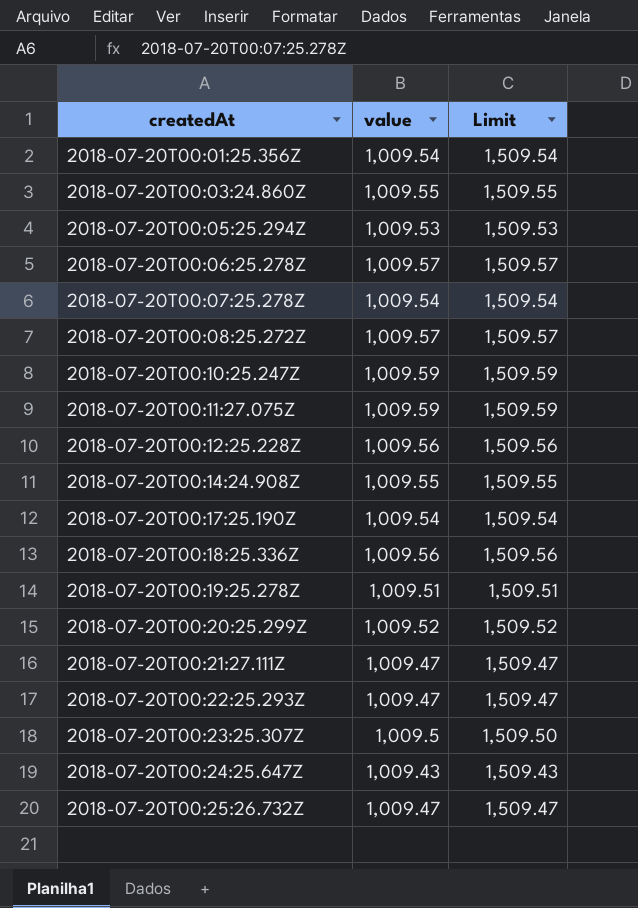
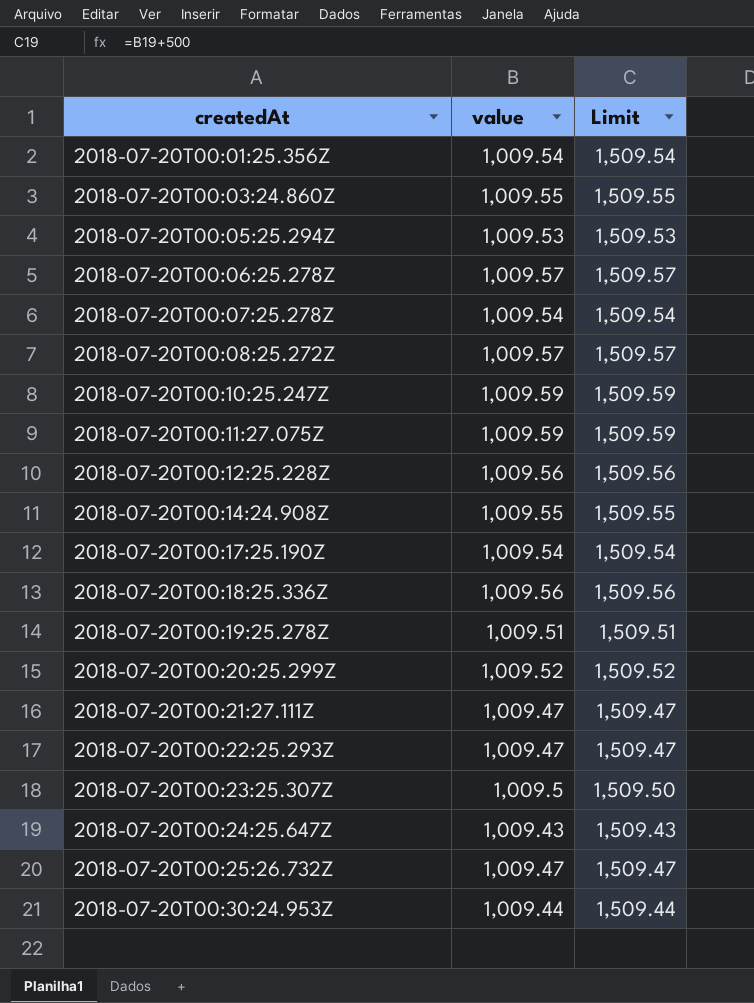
row 2018-07-20T00:30:24.953Z: none -> 1,009.44 | 1,509.44

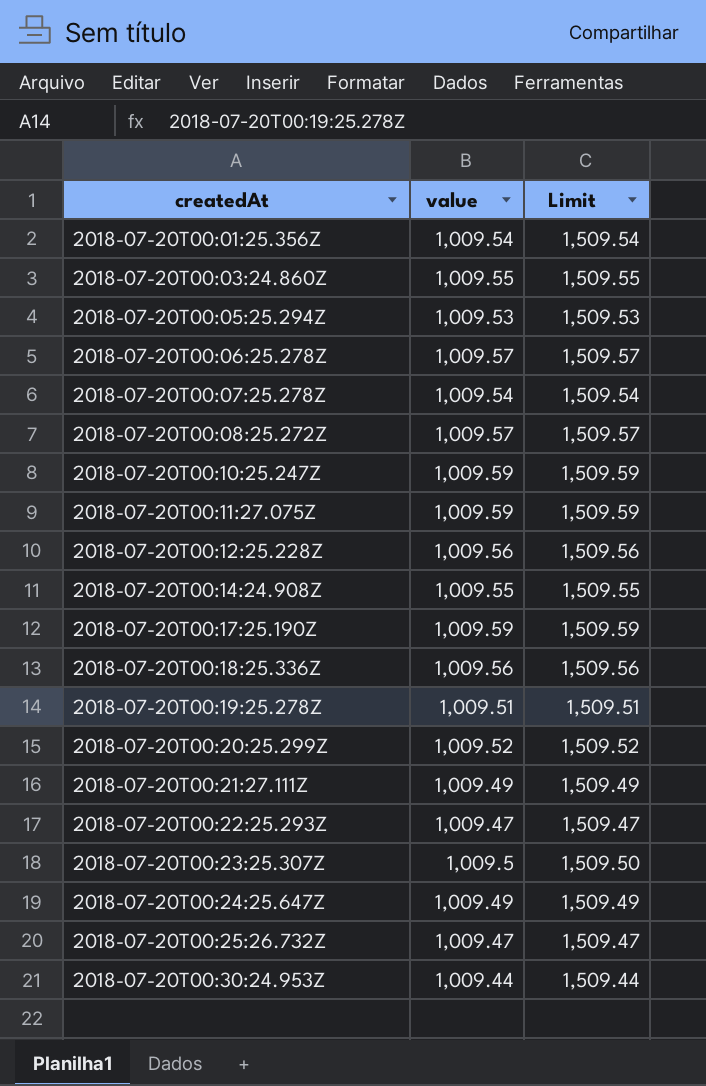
2018-07-20T00:17:25.190Z | value: 1,009.54 -> 1,009.59
2018-07-20T00:17:25.190Z | Limit: 1,509.54 -> 1,509.59
2018-07-20T00:21:27.111Z | value: 1,009.47 -> 1,009.49
2018-07-20T00:21:27.111Z | Limit: 1,509.47 -> 1,509.49
2018-07-20T00:24:25.647Z | value: 1,009.43 -> 1,009.49
2018-07-20T00:24:25.647Z | Limit: 1,509.43 -> 1,509.49

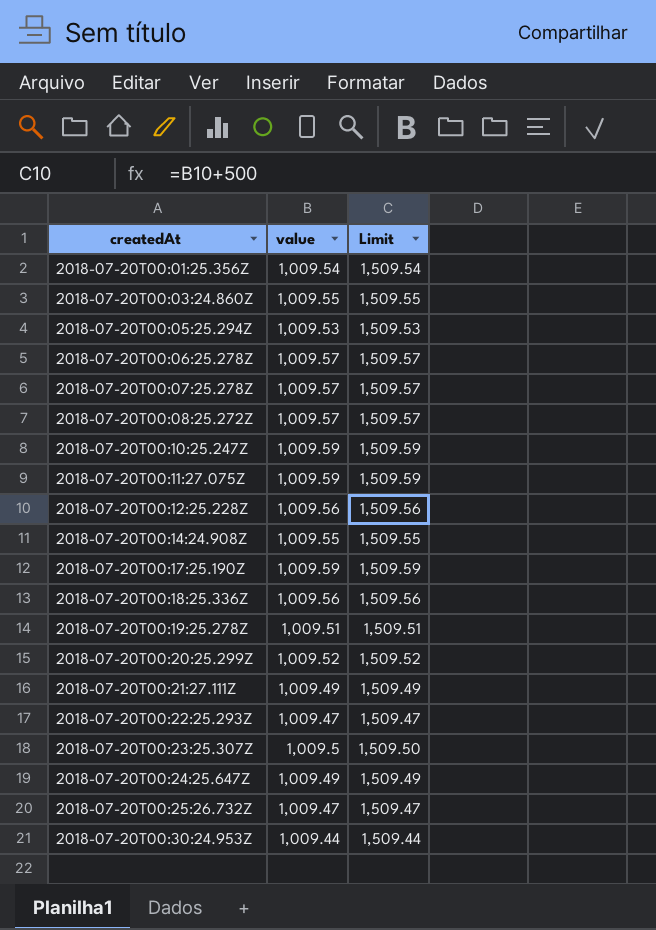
2018-07-20T00:07:25.278Z | value: 1,009.54 -> 1,009.57
2018-07-20T00:07:25.278Z | Limit: 1,509.54 -> 1,509.57

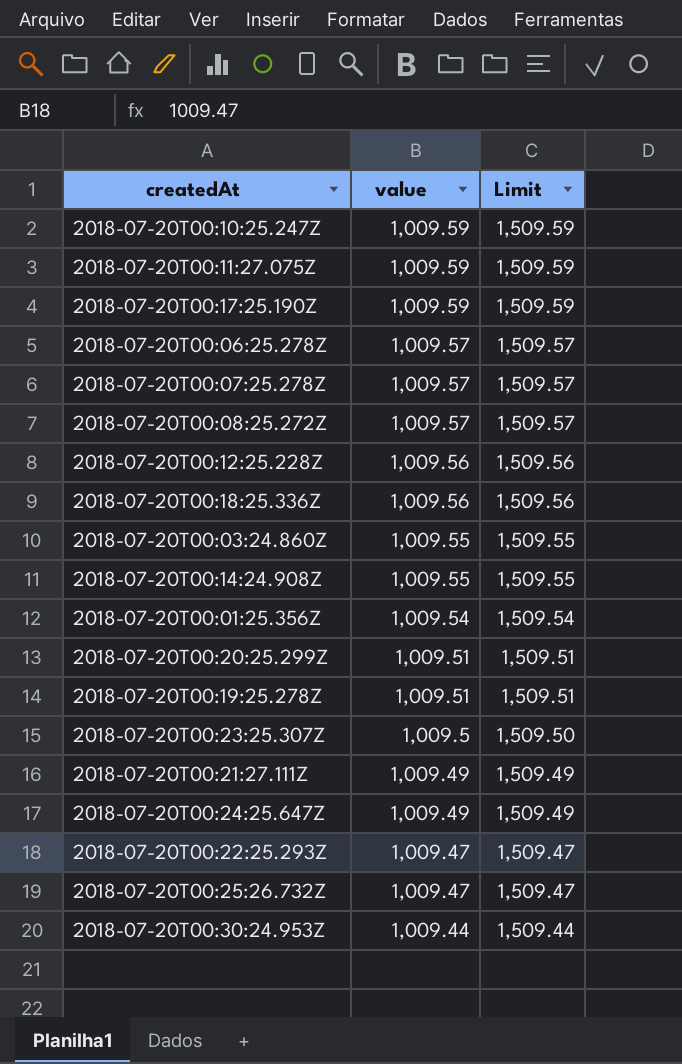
row order: createdAt ascending -> value descending
row 2018-07-20T00:05:25.294Z: 1,009.53 | 1,509.53 -> none
2018-07-20T00:20:25.299Z | value: 1,009.52 -> 1,009.51
2018-07-20T00:20:25.299Z | Limit: 1,509.52 -> 1,509.51

